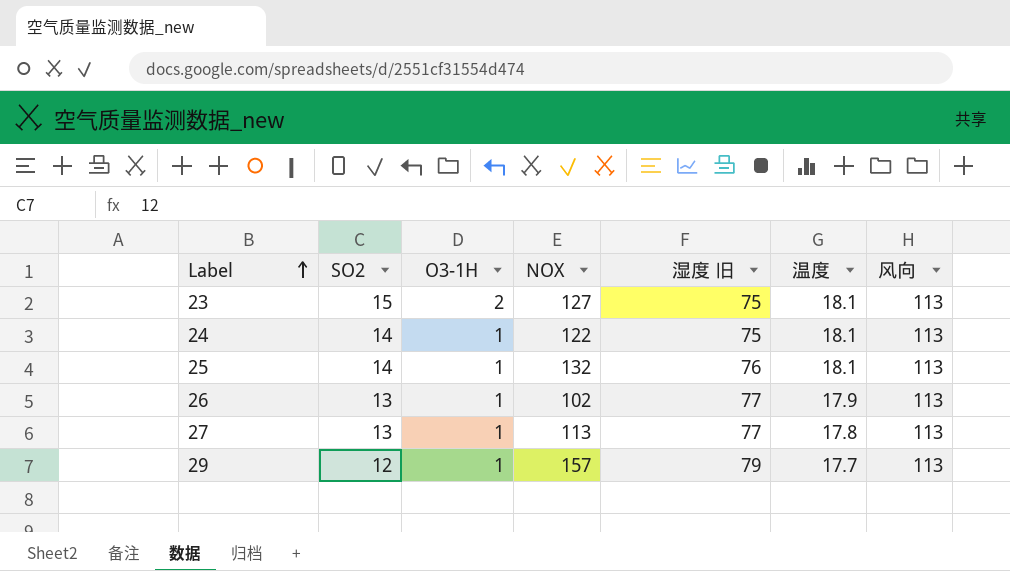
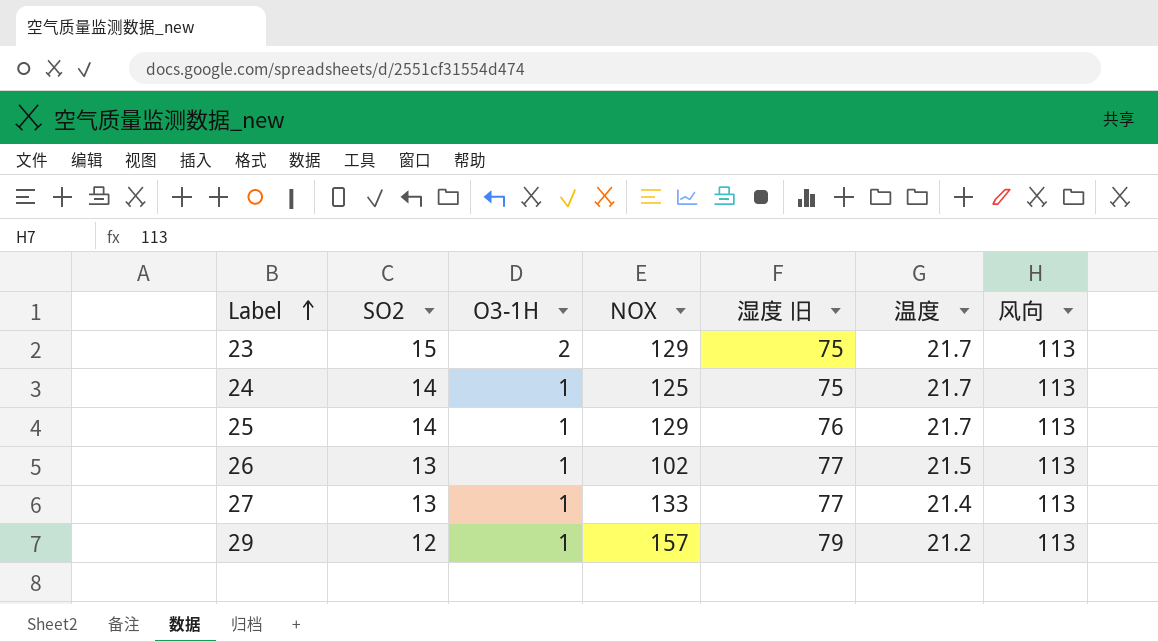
23 | NOX: 127 -> 129
23 | 温度: 18.1 -> 21.7
24 | NOX: 122 -> 125
24 | 温度: 18.1 -> 21.7
25 | NOX: 132 -> 129
25 | 温度: 18.1 -> 21.7
26 | 温度: 17.9 -> 21.5
27 | NOX: 113 -> 133
27 | 温度: 17.8 -> 21.4
29 | 温度: 17.7 -> 21.2

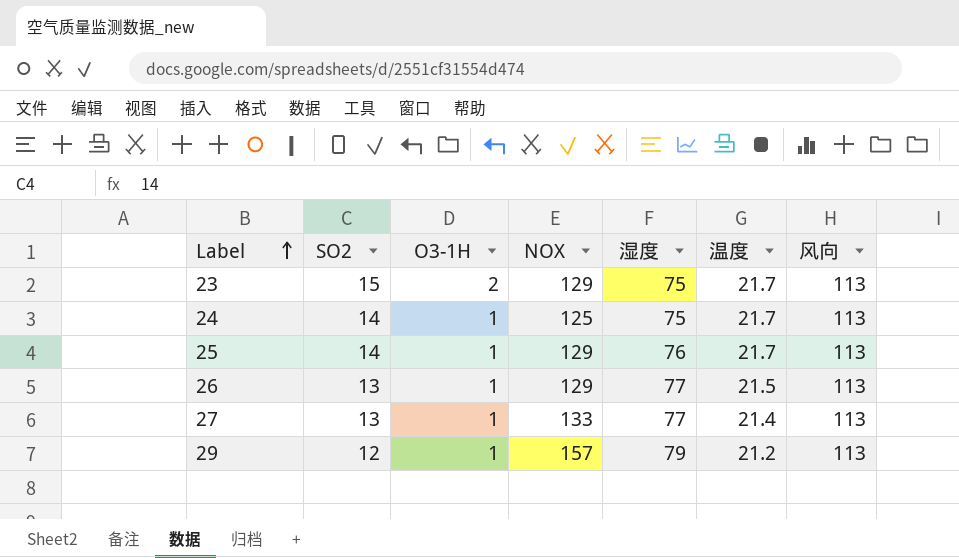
column name: 湿度 旧 -> 湿度
26 | NOX: 102 -> 129

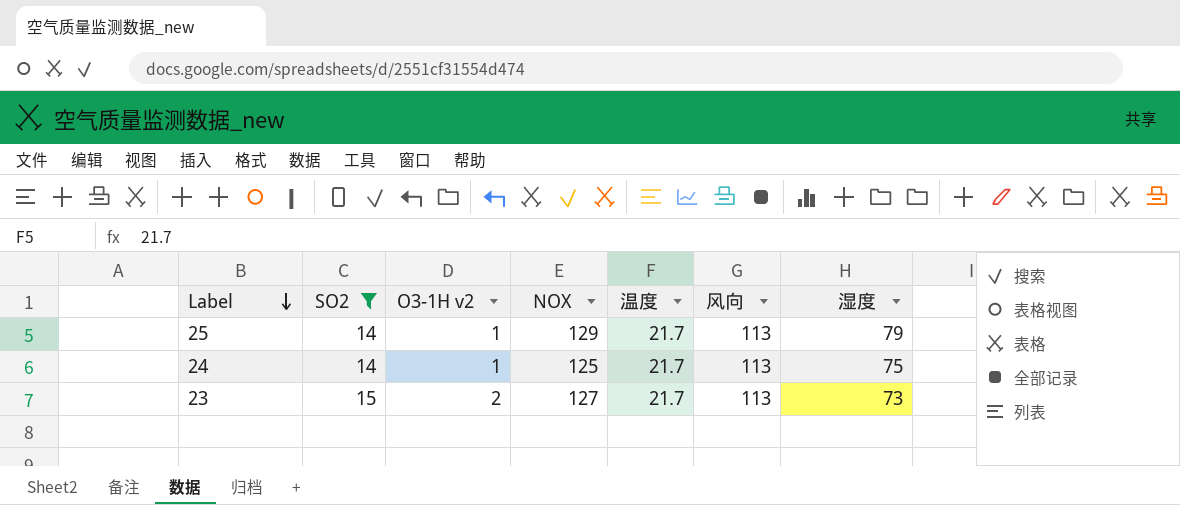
filter: none -> SO2 >= 14
row order: Label ascending -> Label descending
column name: O3-1H -> O3-1H v2
column 湿度 | position: 5 -> 7
25 | 湿度: 76 -> 79
23 | NOX: 129 -> 127
23 | 湿度: 75 -> 73

